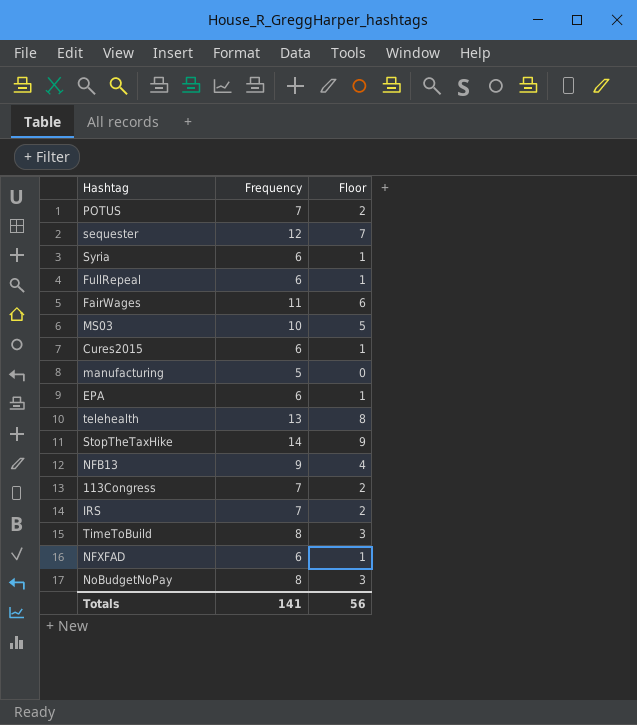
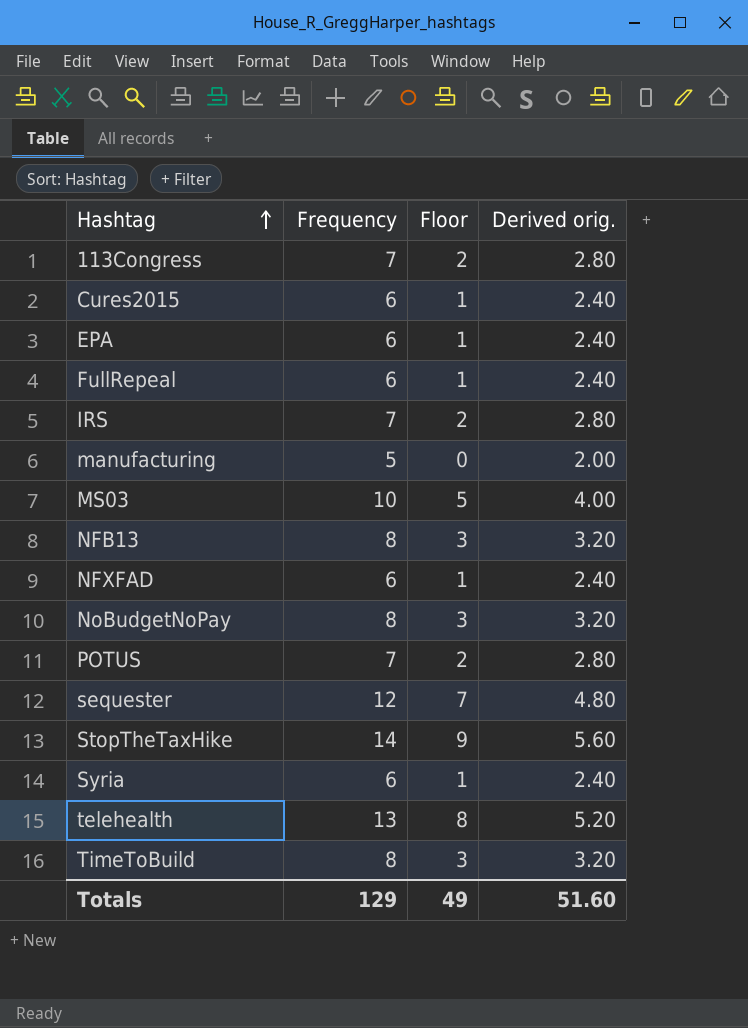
row order: none -> Hashtag ascending
column Derived orig. | formula: none -> [Frequency] * 0.4
row FairWages: 11 | 6 -> none
NFB13 | Frequency: 9 -> 8
NFB13 | Floor: 4 -> 3
Totals | Frequency: 141 -> 129
Totals | Floor: 56 -> 49

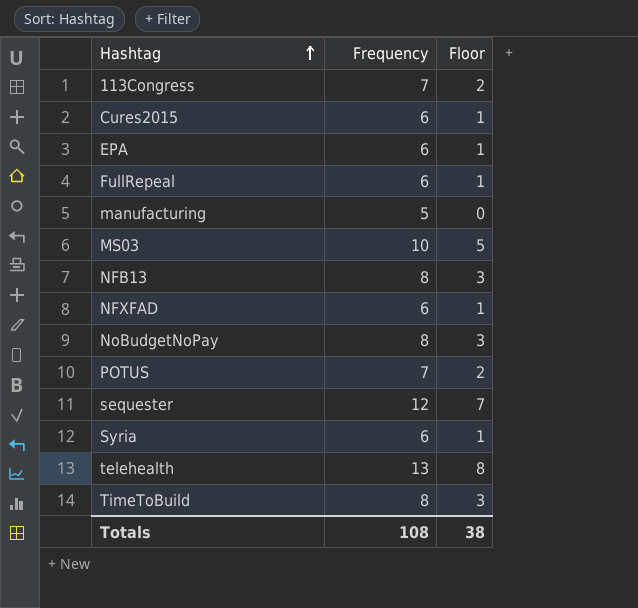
column Derived orig. | formula: [Frequency] * 0.4 -> none
row IRS: 7 | 2 | 2.80 -> none
row StopTheTaxHike: 14 | 9 | 5.60 -> none
Totals | Frequency: 129 -> 108
Totals | Floor: 49 -> 38

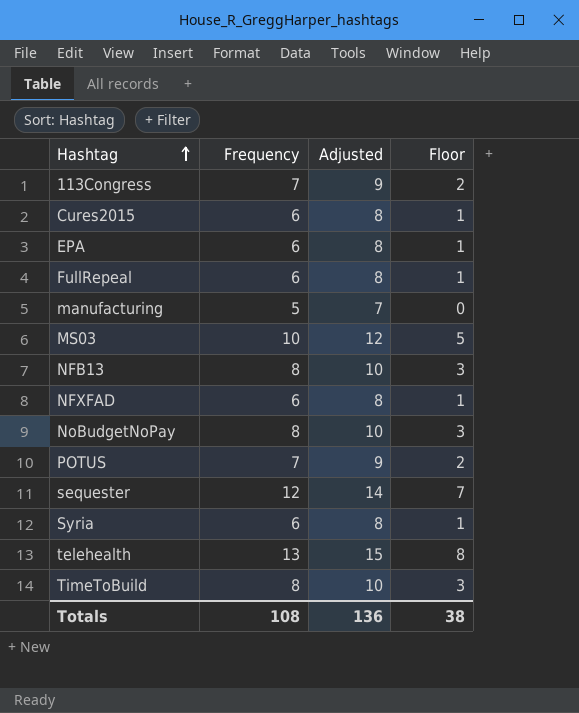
column Adjusted | formula: none -> [Frequency] + 2

